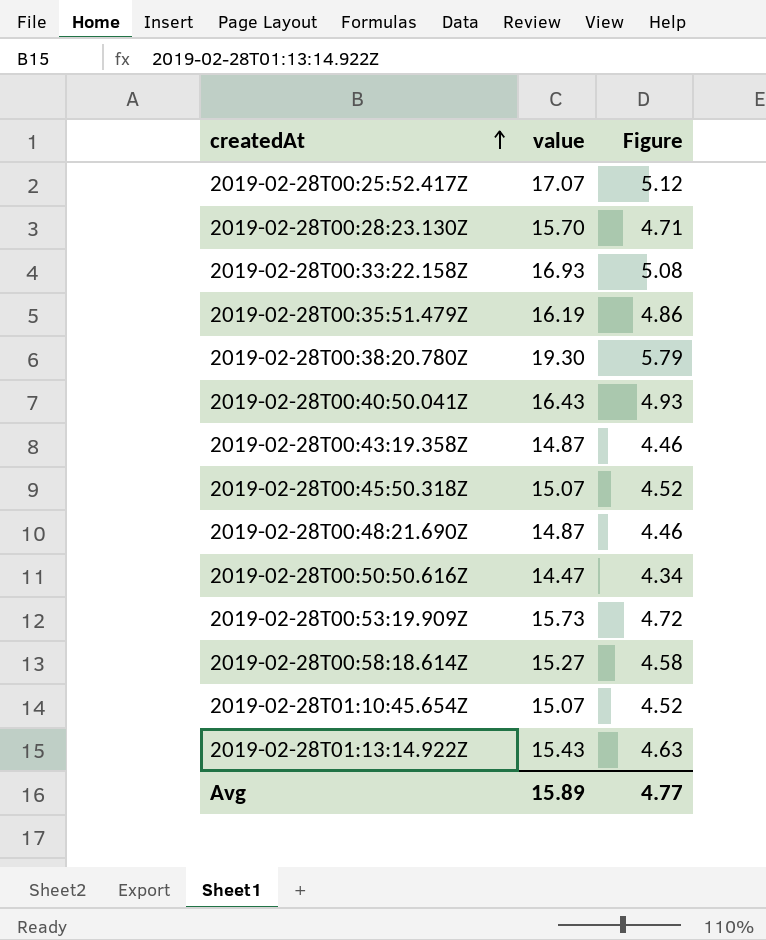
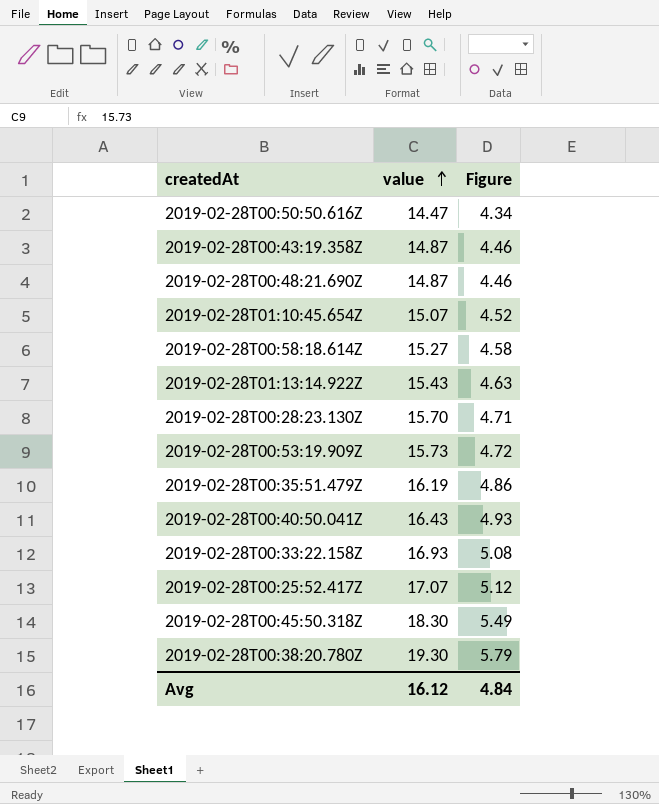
row order: createdAt ascending -> value ascending
2019-02-28T00:45:50.318Z | value: 15.07 -> 18.30
2019-02-28T00:45:50.318Z | Figure: 4.52 -> 5.49
Avg | value: 15.89 -> 16.12
Avg | Figure: 4.77 -> 4.84

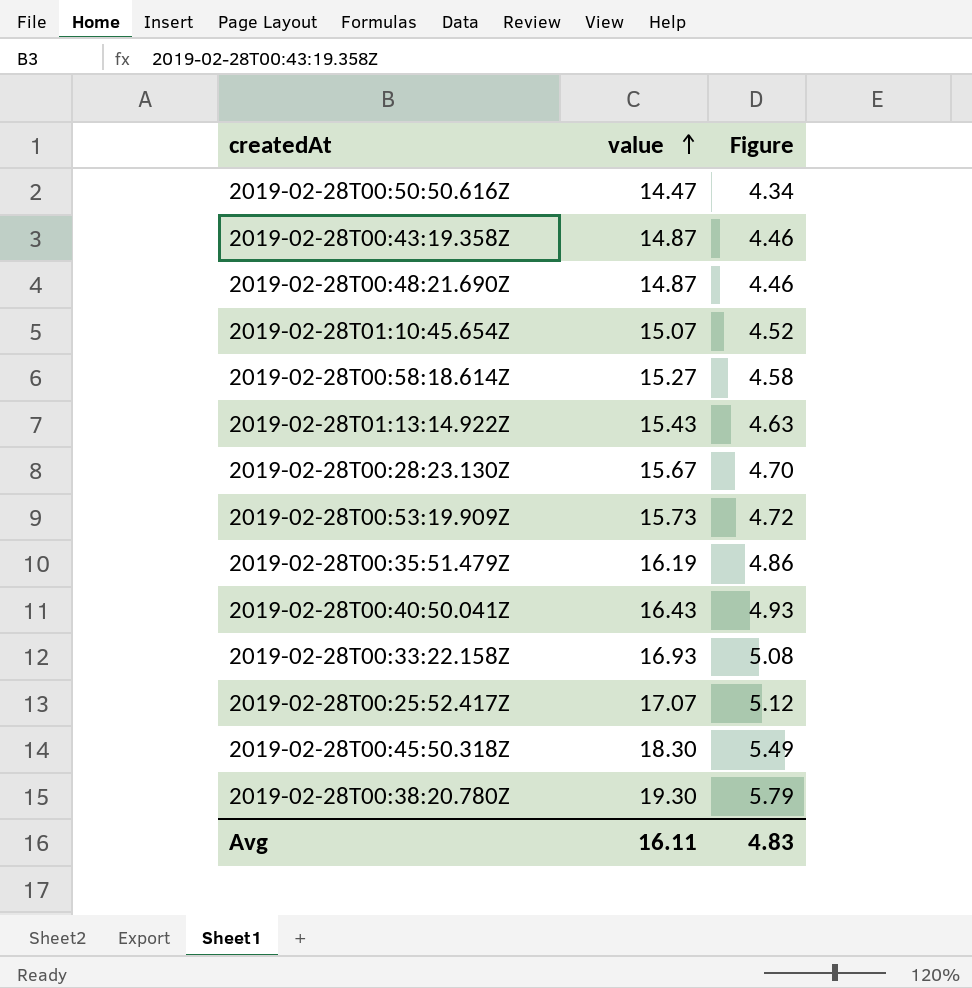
2019-02-28T00:28:23.130Z | value: 15.70 -> 15.67
2019-02-28T00:28:23.130Z | Figure: 4.71 -> 4.70
Avg | value: 16.12 -> 16.11
Avg | Figure: 4.84 -> 4.83

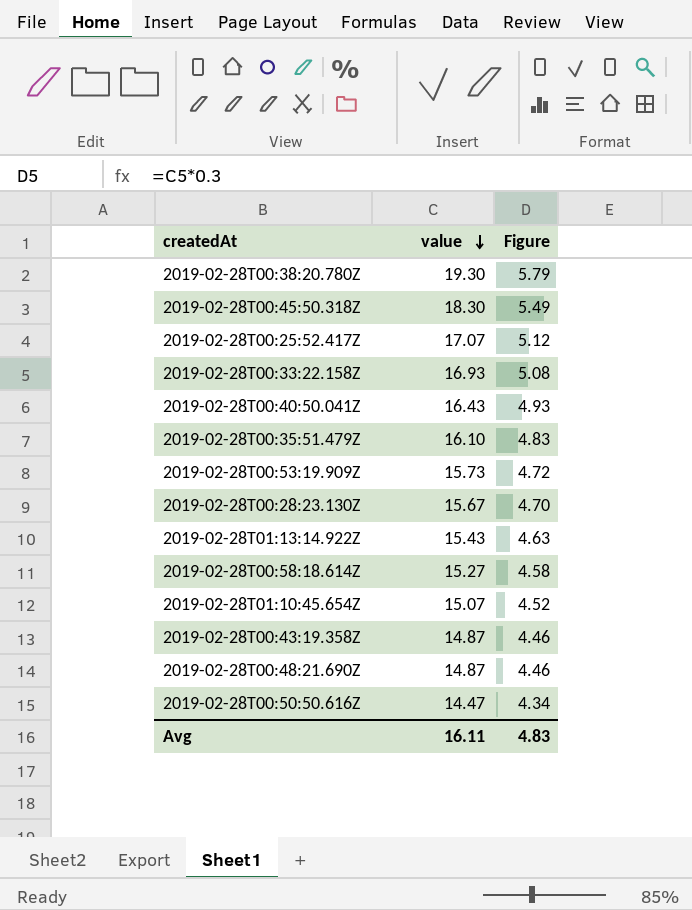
row order: value ascending -> value descending
2019-02-28T00:35:51.479Z | value: 16.19 -> 16.10
2019-02-28T00:35:51.479Z | Figure: 4.86 -> 4.83

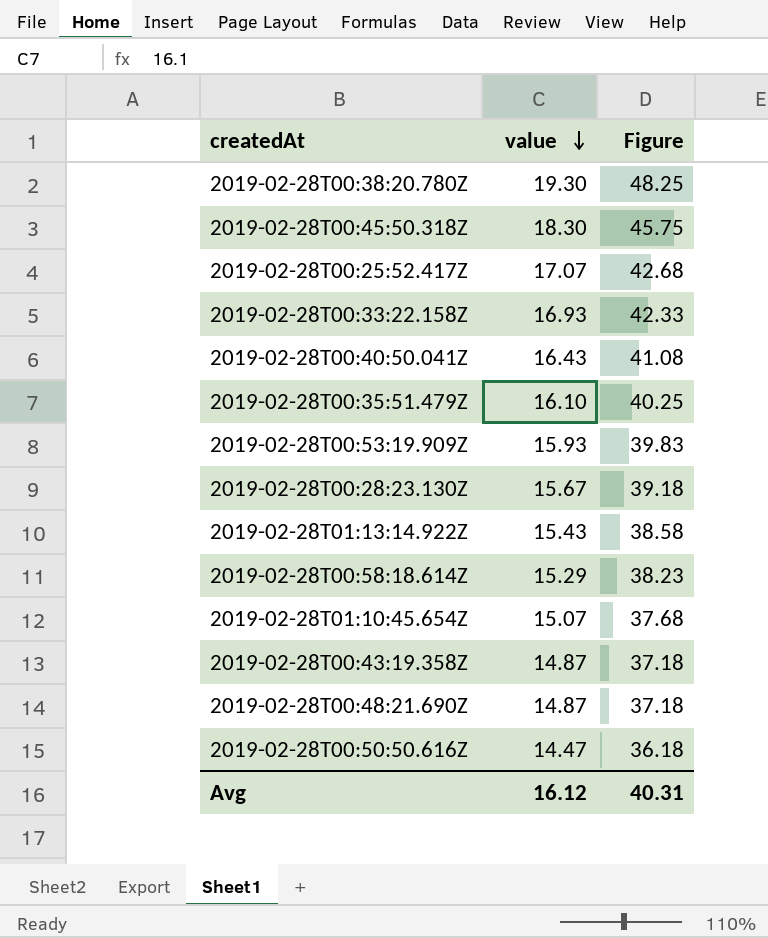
column Figure | formula: [value] * 0.3 -> [value] * 2.5
2019-02-28T00:53:19.909Z | value: 15.73 -> 15.93
2019-02-28T00:58:18.614Z | value: 15.27 -> 15.29
Avg | value: 16.11 -> 16.12
Avg | Figure: 4.83 -> 40.31

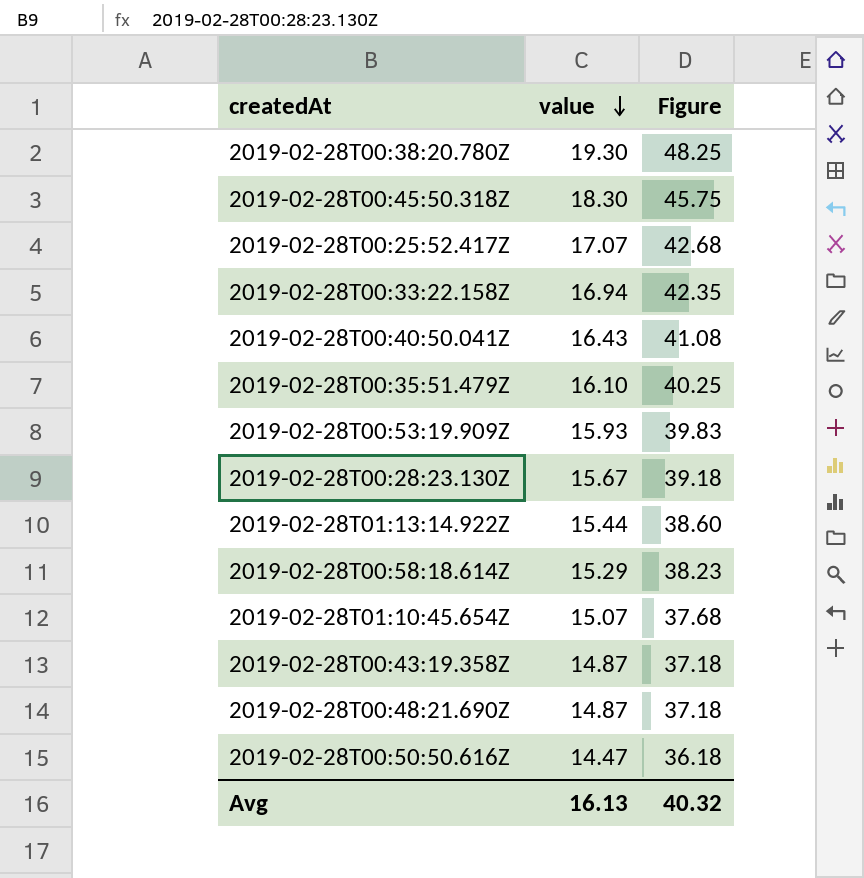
2019-02-28T00:33:22.158Z | value: 16.93 -> 16.94
2019-02-28T00:33:22.158Z | Figure: 42.33 -> 42.35
2019-02-28T01:13:14.922Z | value: 15.43 -> 15.44
2019-02-28T01:13:14.922Z | Figure: 38.58 -> 38.60
Avg | value: 16.12 -> 16.13
Avg | Figure: 40.31 -> 40.32

